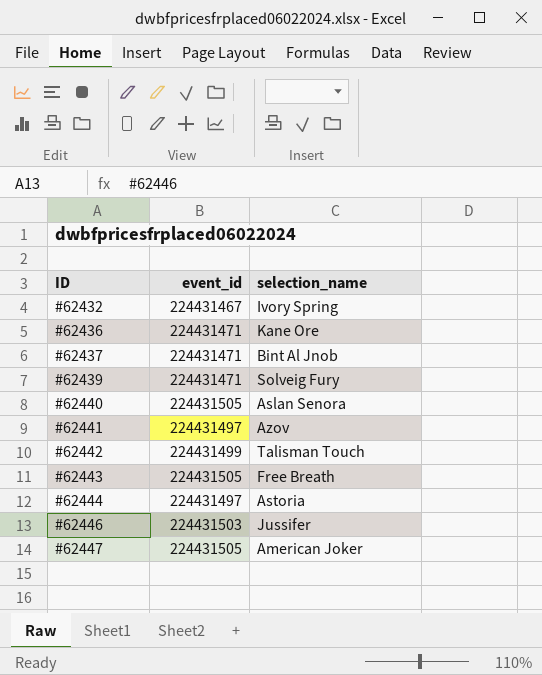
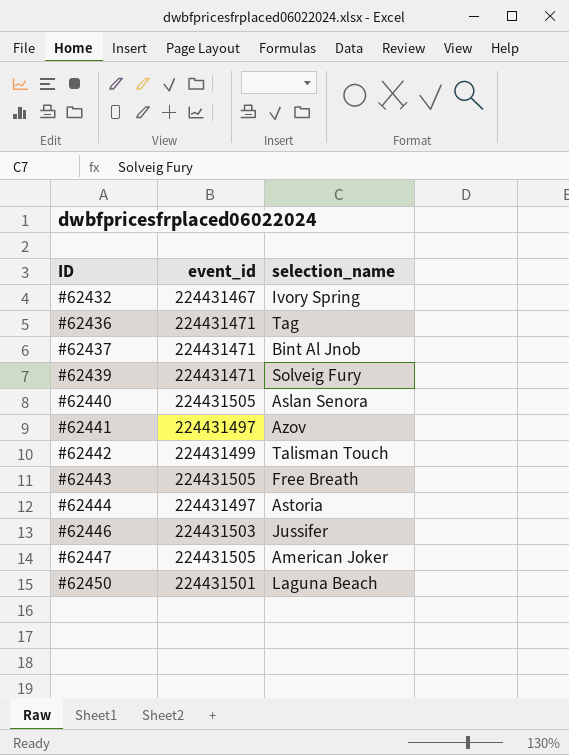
#62436 | selection_name: Kane Ore -> Tag
row #62450: none -> 224431501 | Laguna Beach

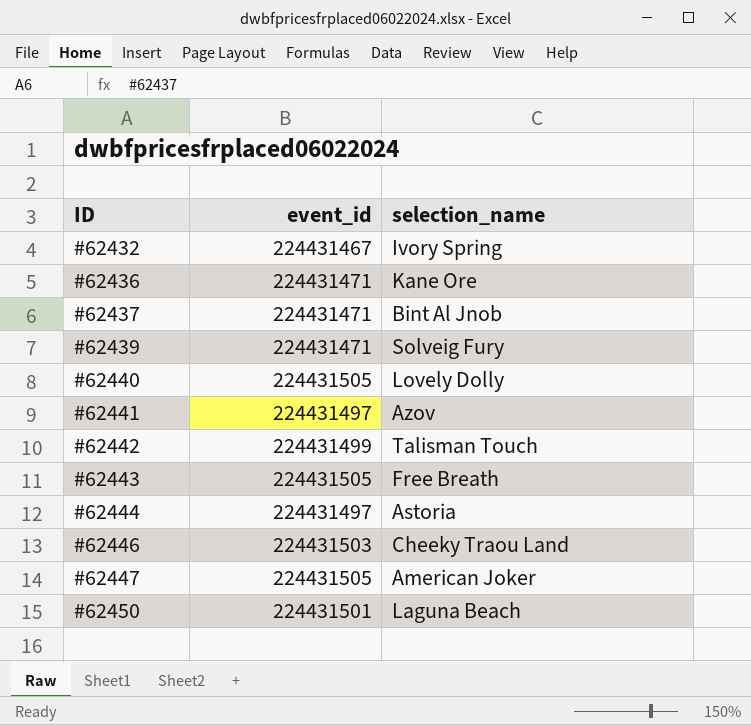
#62436 | selection_name: Tag -> Kane Ore
#62440 | selection_name: Aslan Senora -> Lovely Dolly
#62446 | selection_name: Jussifer -> Cheeky Traou Land

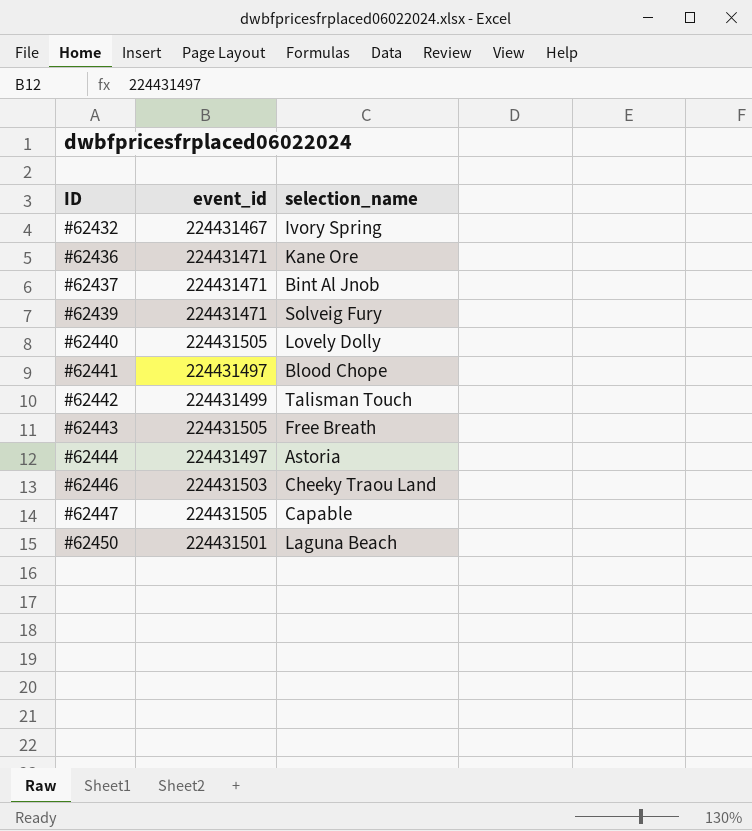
#62441 | selection_name: Azov -> Blood Chope
#62447 | selection_name: American Joker -> Capable

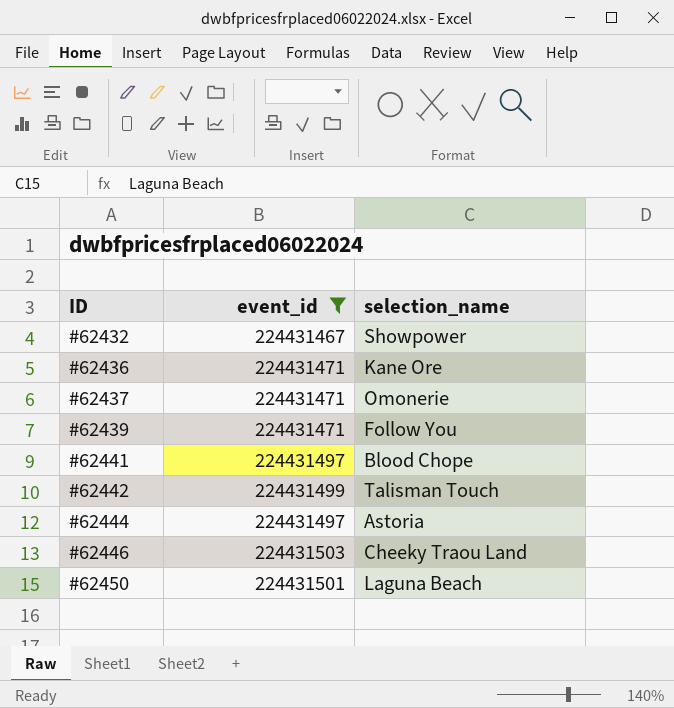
filter: none -> event_id != 224431505
#62432 | selection_name: Ivory Spring -> Showpower
#62437 | selection_name: Bint Al Jnob -> Omonerie
#62439 | selection_name: Solveig Fury -> Follow You

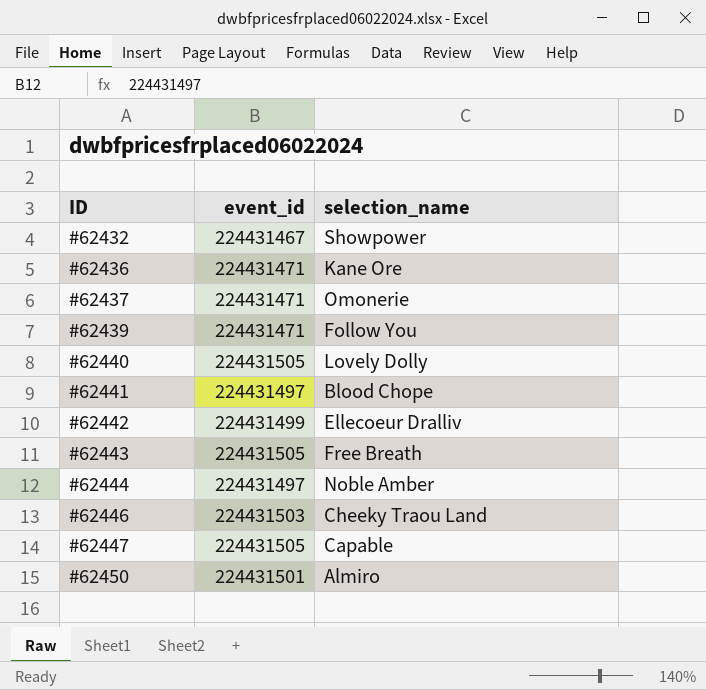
filter: event_id != 224431505 -> none
#62442 | selection_name: Talisman Touch -> Ellecoeur Dralliv
#62444 | selection_name: Astoria -> Noble Amber
#62450 | selection_name: Laguna Beach -> Almiro

